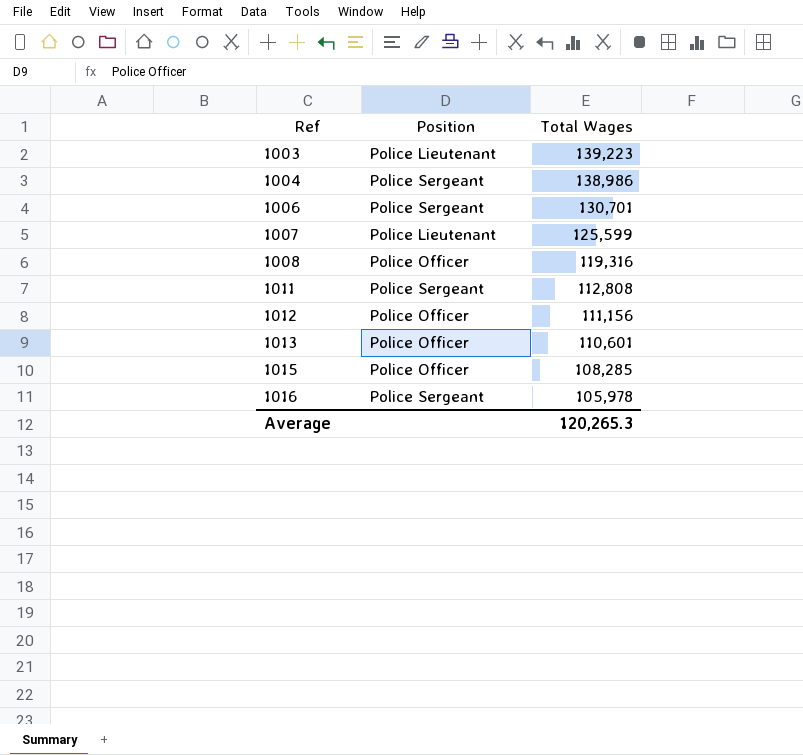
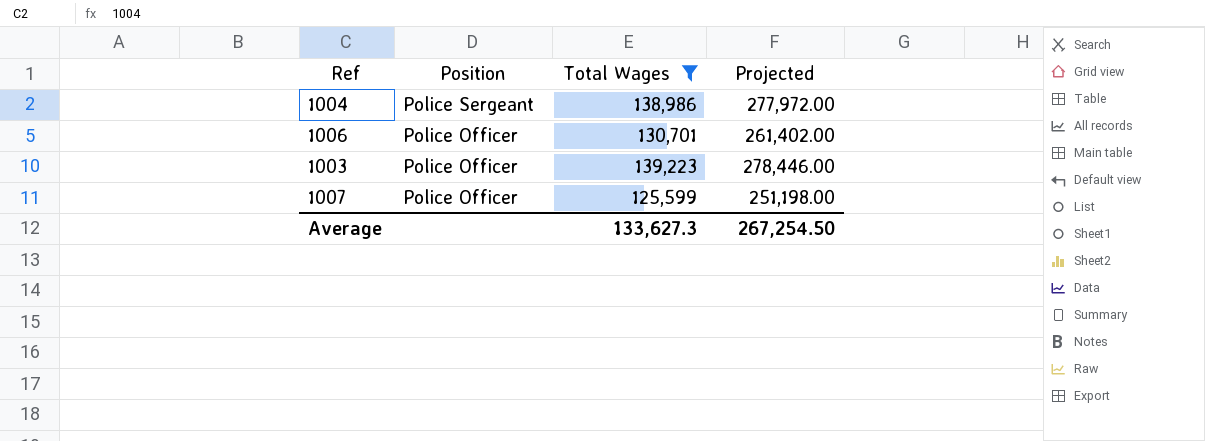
filter: none -> Total Wages >= 125,599
row order: Ref ascending -> Position descending
column Projected | formula: none -> [Total Wages] * 2
1006 | Position: Police Sergeant -> Police Officer
1003 | Position: Police Lieutenant -> Police Officer
1007 | Position: Police Lieutenant -> Police Officer
Average | Total Wages: 120,265.3 -> 133,627.3

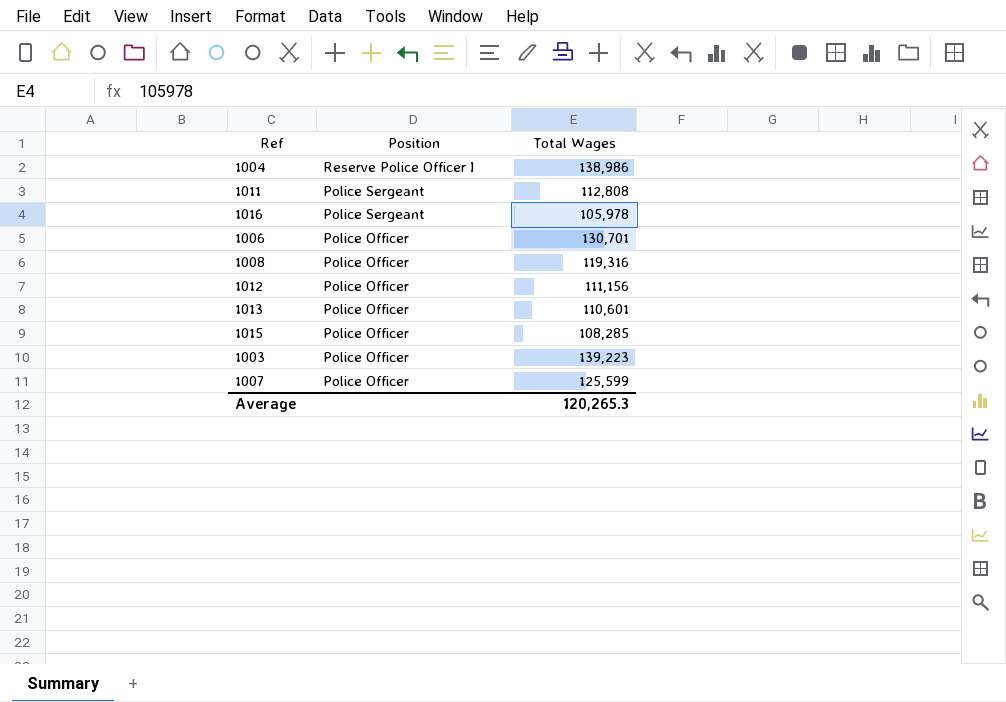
filter: Total Wages >= 125,599 -> none
column Projected | formula: [Total Wages] * 2 -> none
1004 | Position: Police Sergeant -> Reserve Police Officer I
Average | Total Wages: 133,627.3 -> 120,265.3

